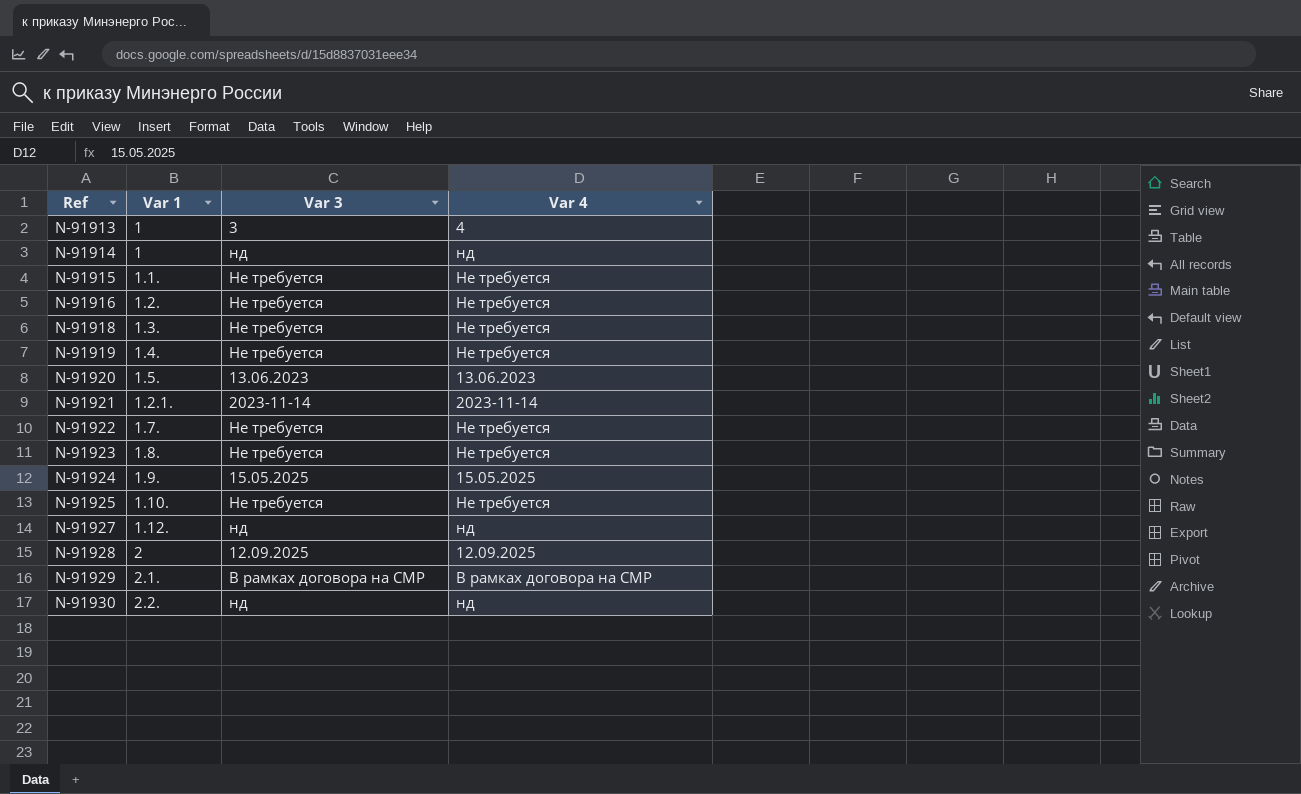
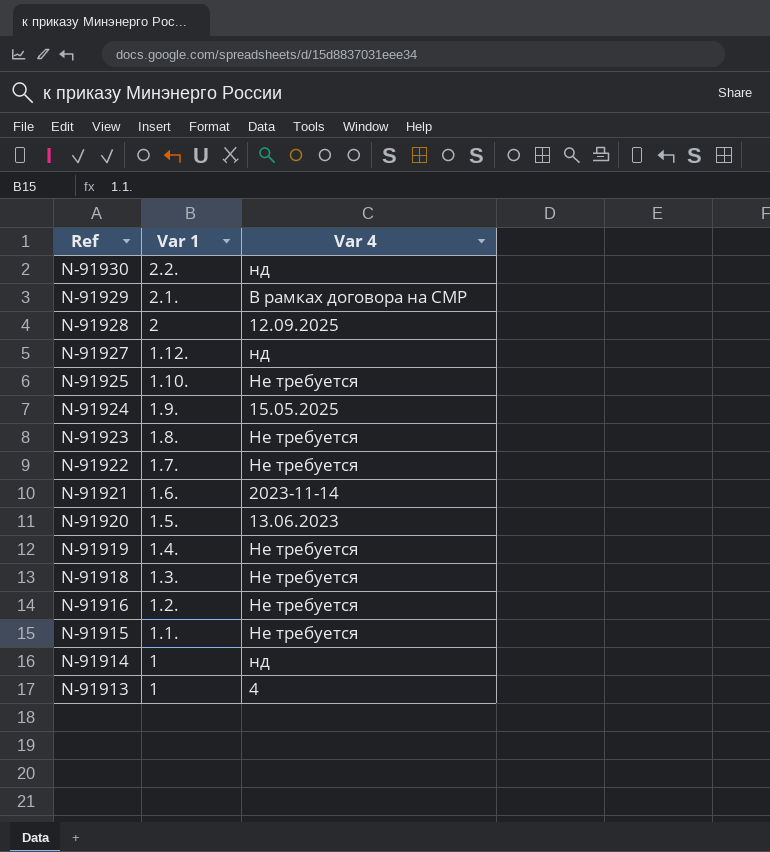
row order: Ref ascending -> Ref descending
column Var 3 | position: 3 -> none
N-91921 | Var 1: 1.2.1. -> 1.6.

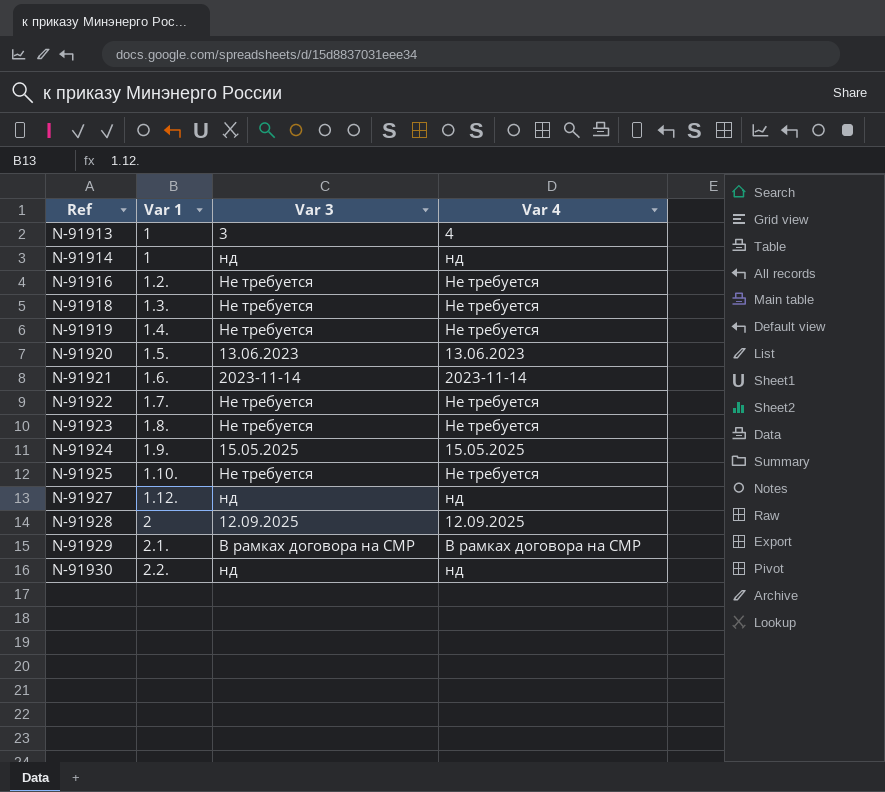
row order: Ref descending -> Ref ascending
column Var 3 | position: none -> 3
row N-91915: 1.1. | Не требуется -> none

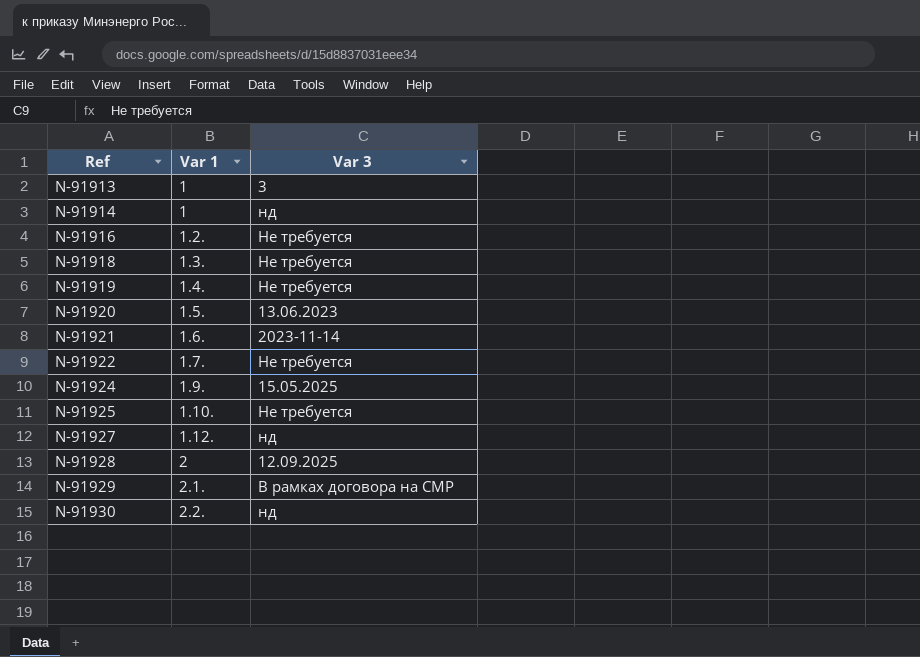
column Var 4 | position: 4 -> none
row N-91923: 1.8. | Не требуется | Не требуется -> none

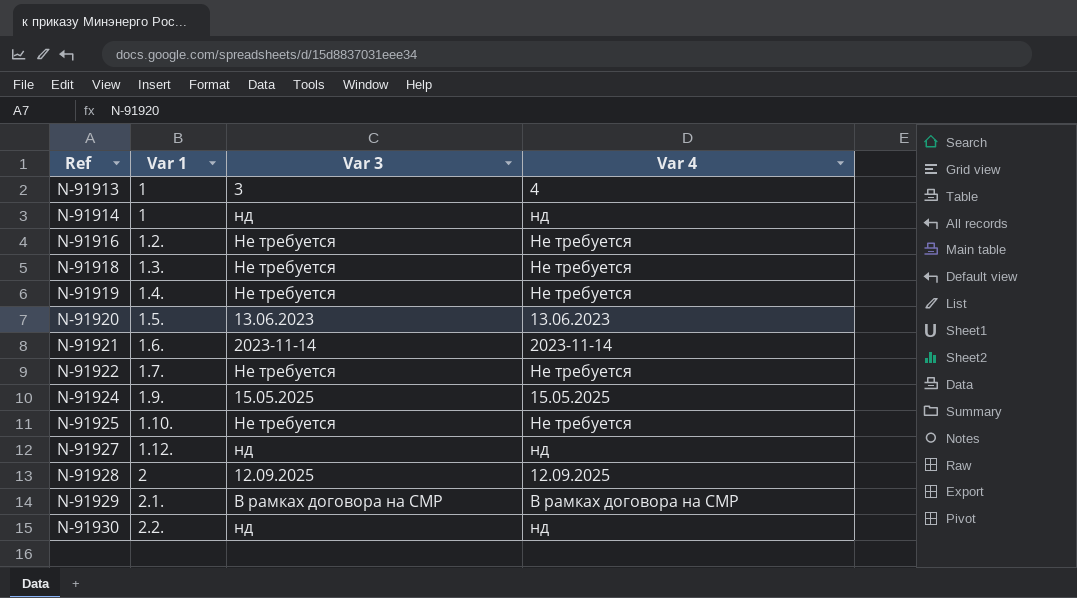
column Var 4 | position: none -> 4

